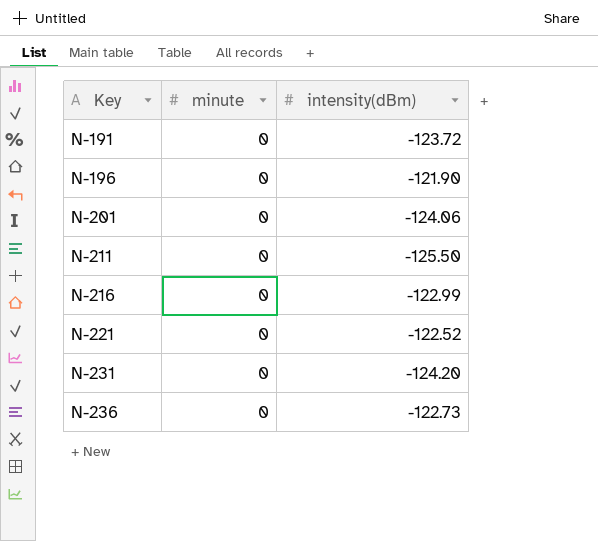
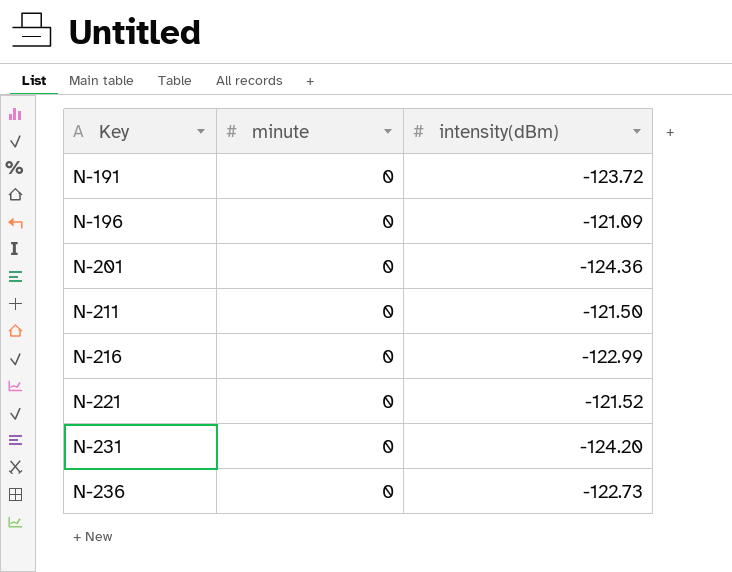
N-196 | intensity(dBm): -121.90 -> -121.09
N-201 | intensity(dBm): -124.06 -> -124.36
N-211 | intensity(dBm): -125.50 -> -121.50
N-221 | intensity(dBm): -122.52 -> -121.52

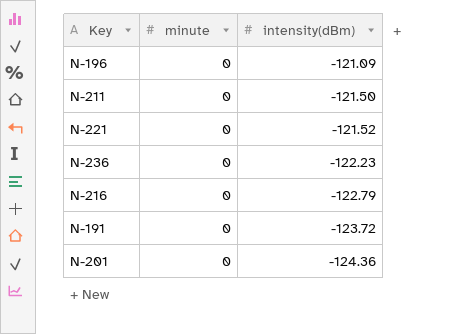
row order: Key ascending -> intensity(dBm) descending
row N-231: 0 | -124.20 -> none
N-236 | intensity(dBm): -122.73 -> -122.23
N-216 | intensity(dBm): -122.99 -> -122.79

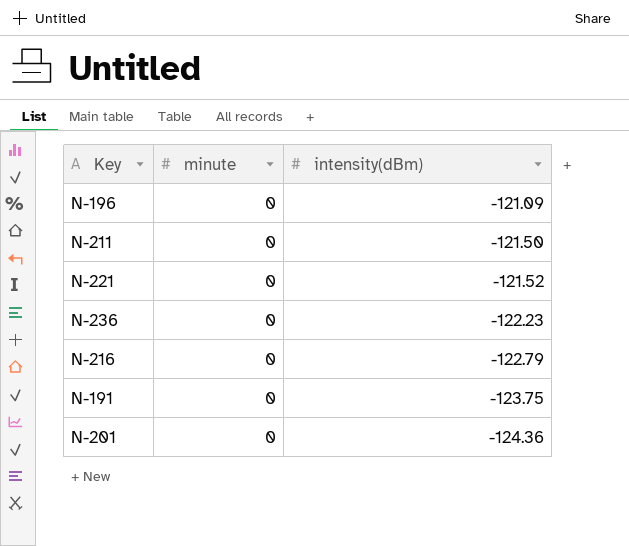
N-191 | intensity(dBm): -123.72 -> -123.75

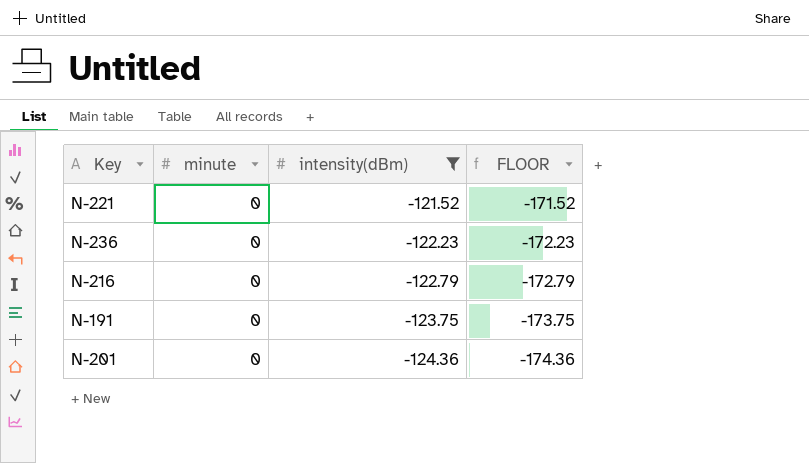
filter: none -> intensity(dBm) <= -121.52
column FLOOR | formula: none -> [intensity(dBm)] - 50

